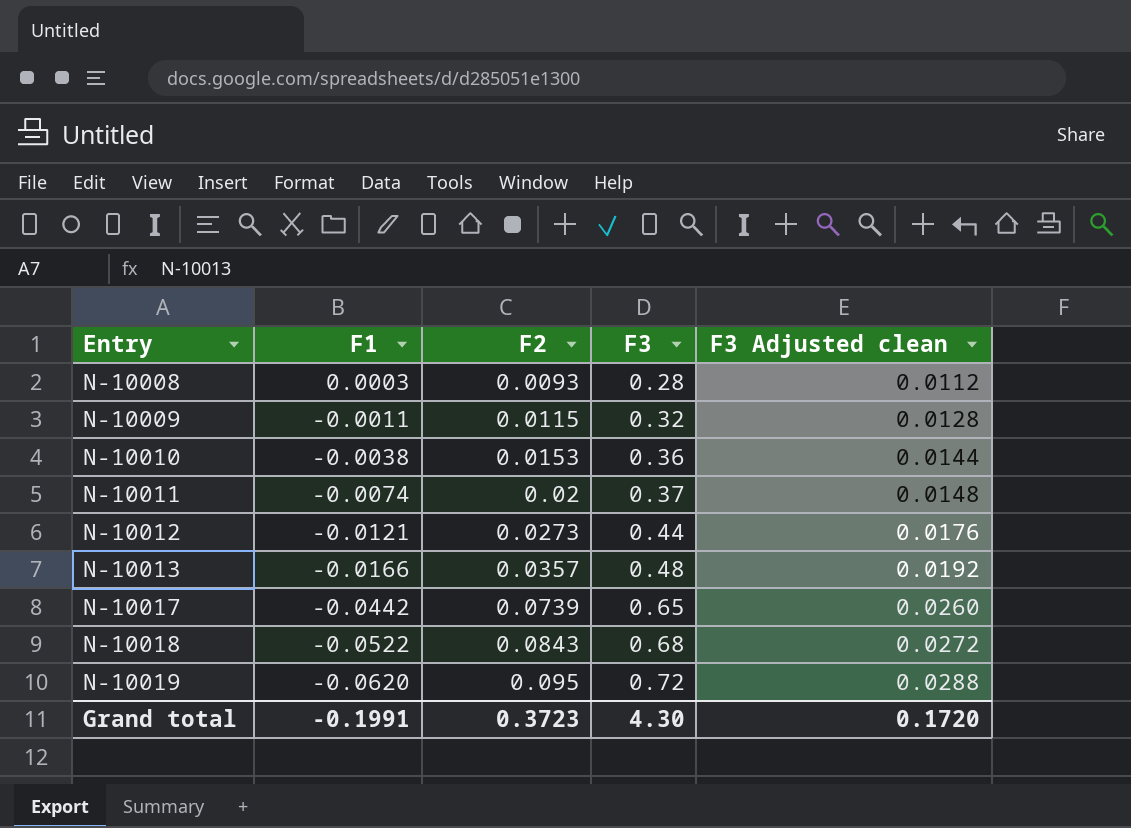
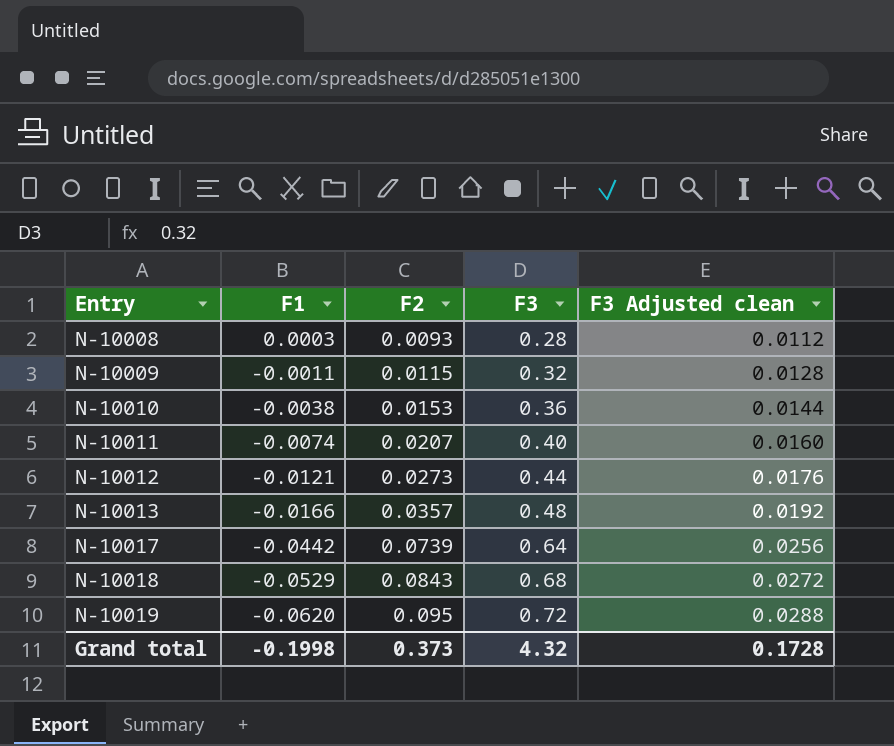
N-10011 | F2: 0.02 -> 0.0207
N-10011 | F3: 0.37 -> 0.40
N-10011 | F3 Adjusted clean: 0.0148 -> 0.0160
N-10017 | F3: 0.65 -> 0.64
N-10017 | F3 Adjusted clean: 0.0260 -> 0.0256
N-10018 | F1: -0.0522 -> -0.0529
Grand total | F1: -0.1991 -> -0.1998
Grand total | F2: 0.3723 -> 0.373
Grand total | F3: 4.30 -> 4.32
Grand total | F3 Adjusted clean: 0.1720 -> 0.1728

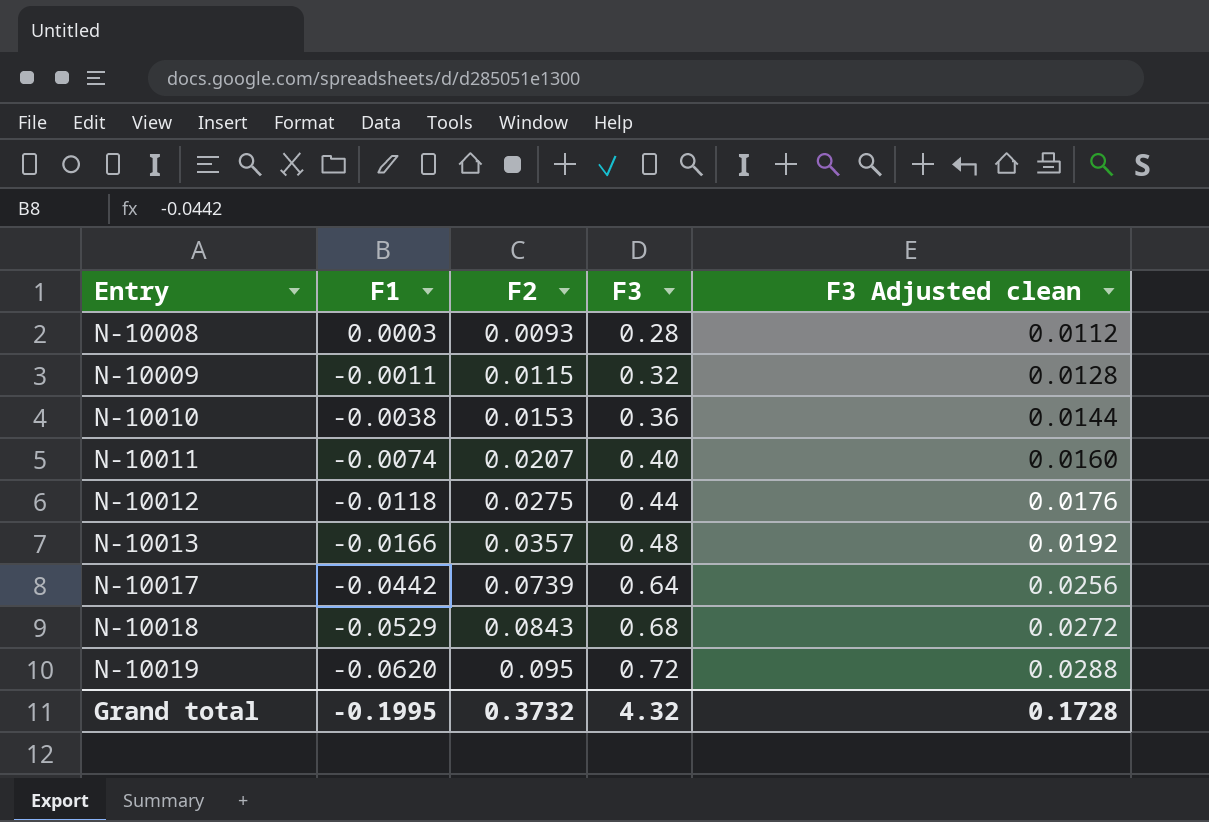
N-10012 | F1: -0.0121 -> -0.0118
N-10012 | F2: 0.0273 -> 0.0275
Grand total | F1: -0.1998 -> -0.1995
Grand total | F2: 0.373 -> 0.3732

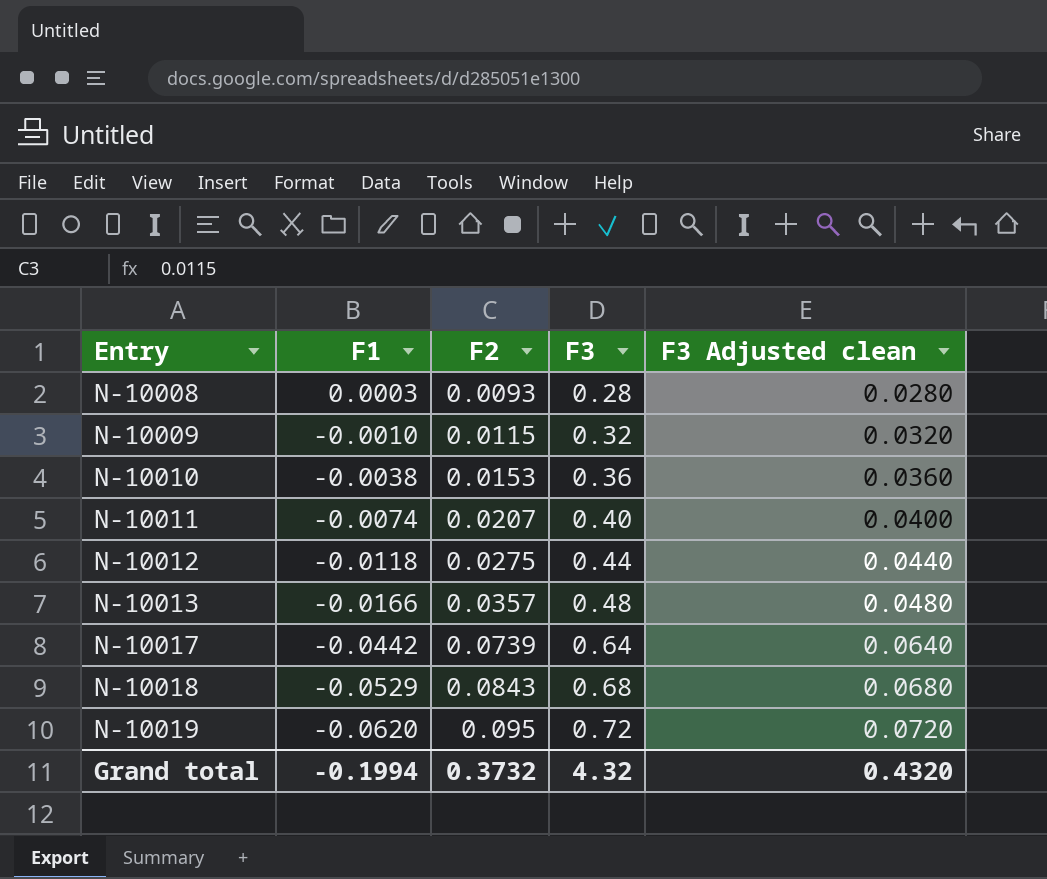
column F3 Adjusted clean | formula: [F3] * 0.04 -> [F3] * 0.1
N-10009 | F1: -0.0011 -> -0.0010
Grand total | F1: -0.1995 -> -0.1994
Grand total | F3 Adjusted clean: 0.1728 -> 0.4320

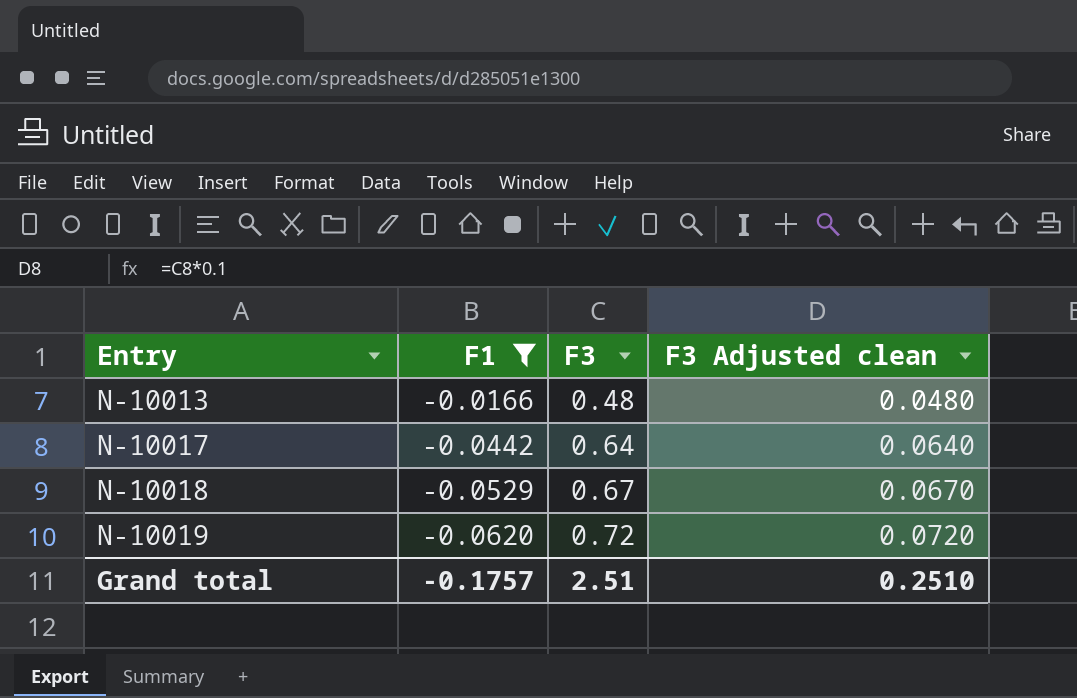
filter: none -> F1 <= -0.0166
column F2 | position: 3 -> none
N-10018 | F3: 0.68 -> 0.67
N-10018 | F3 Adjusted clean: 0.0680 -> 0.0670
Grand total | F1: -0.1994 -> -0.1757
Grand total | F3: 4.32 -> 2.51
Grand total | F3 Adjusted clean: 0.4320 -> 0.2510

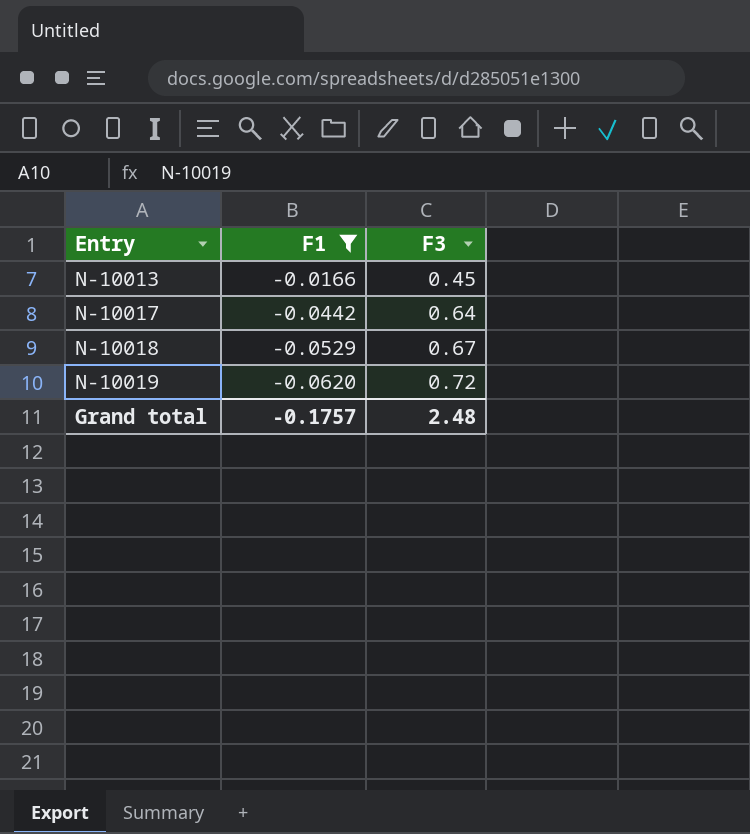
column F3 Adjusted clean | formula: [F3] * 0.1 -> none
N-10013 | F3: 0.48 -> 0.45
Grand total | F3: 2.51 -> 2.48

